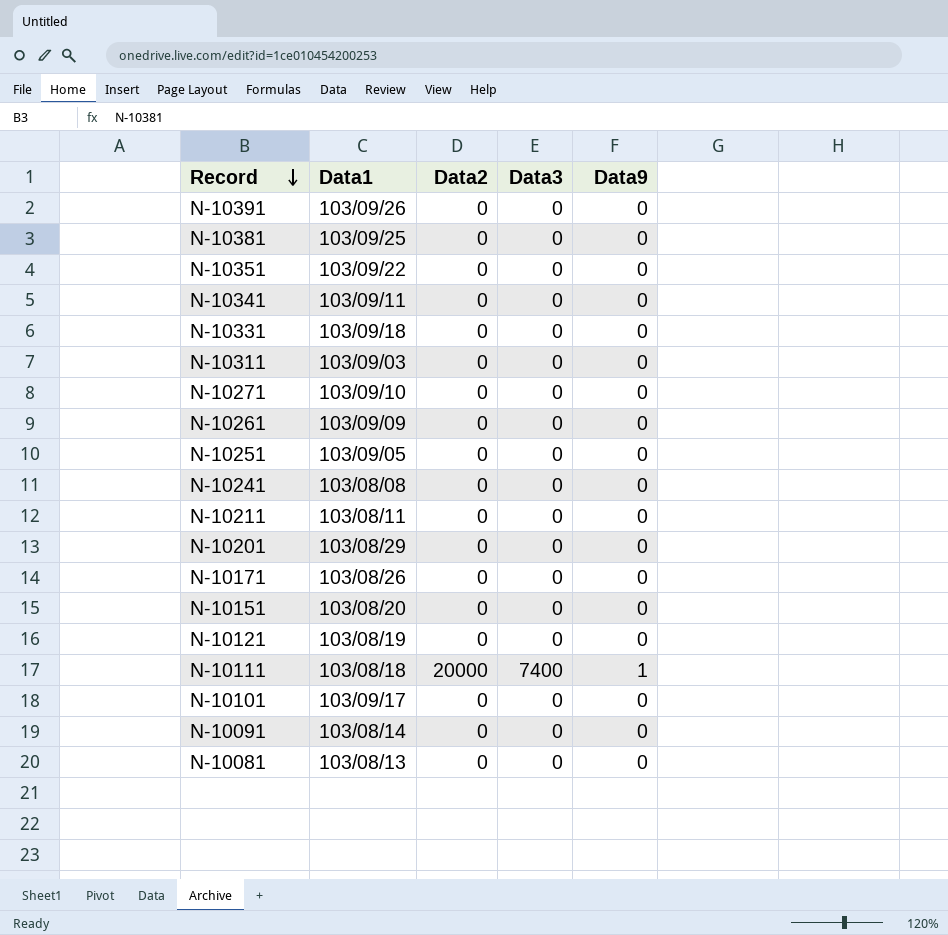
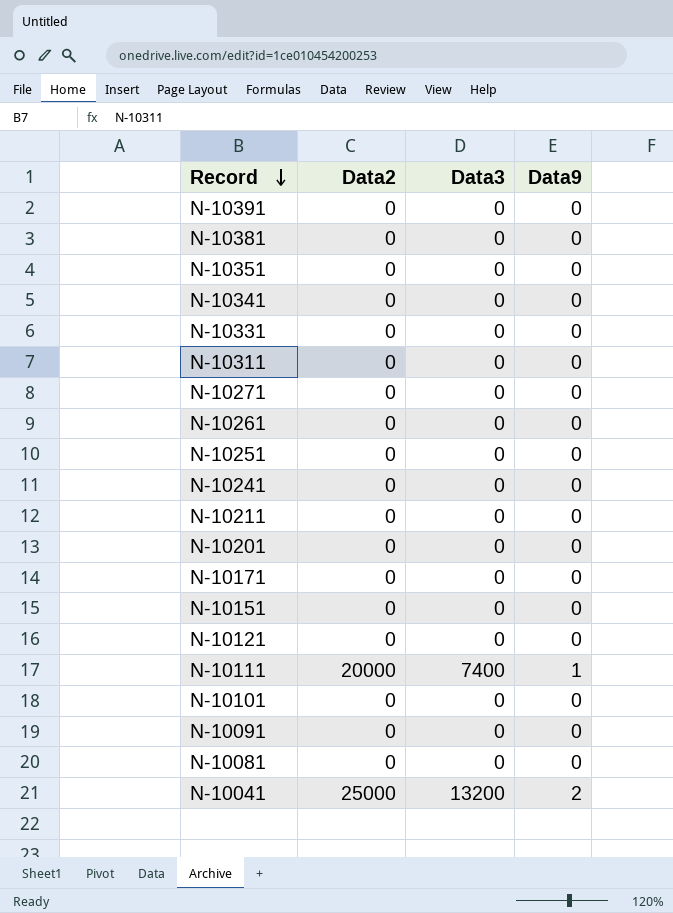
column Data1 | position: 2 -> none
row N-10041: none -> 25000 | 13200 | 2

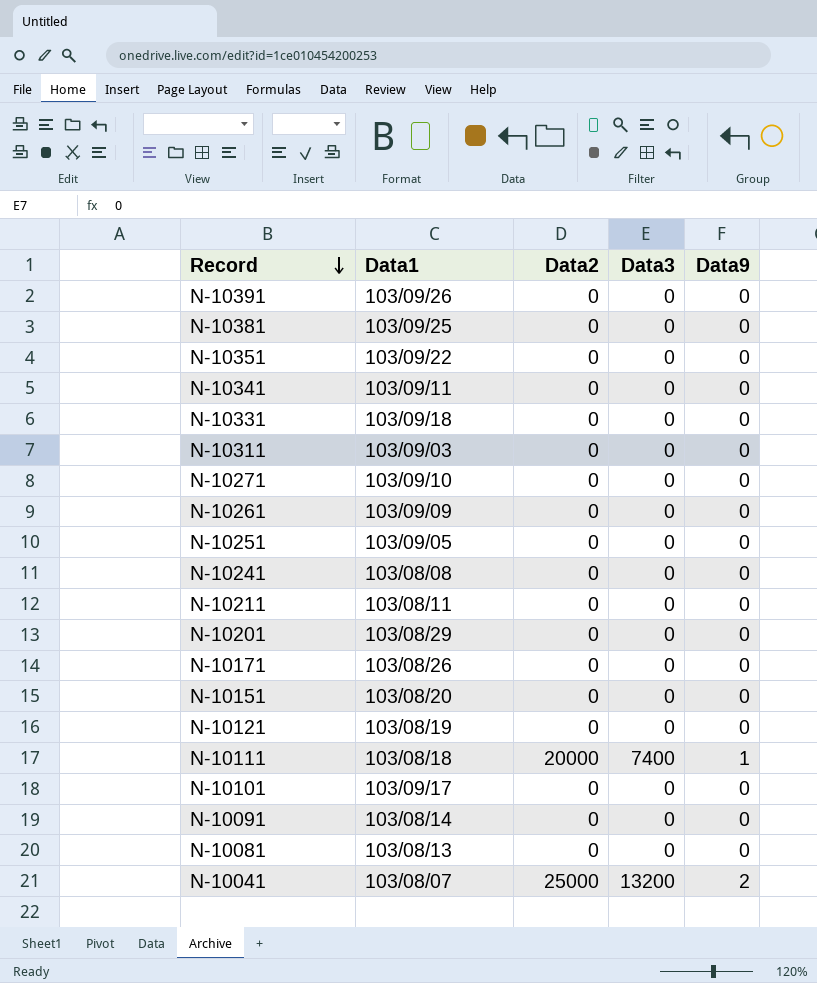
column Data1 | position: none -> 2

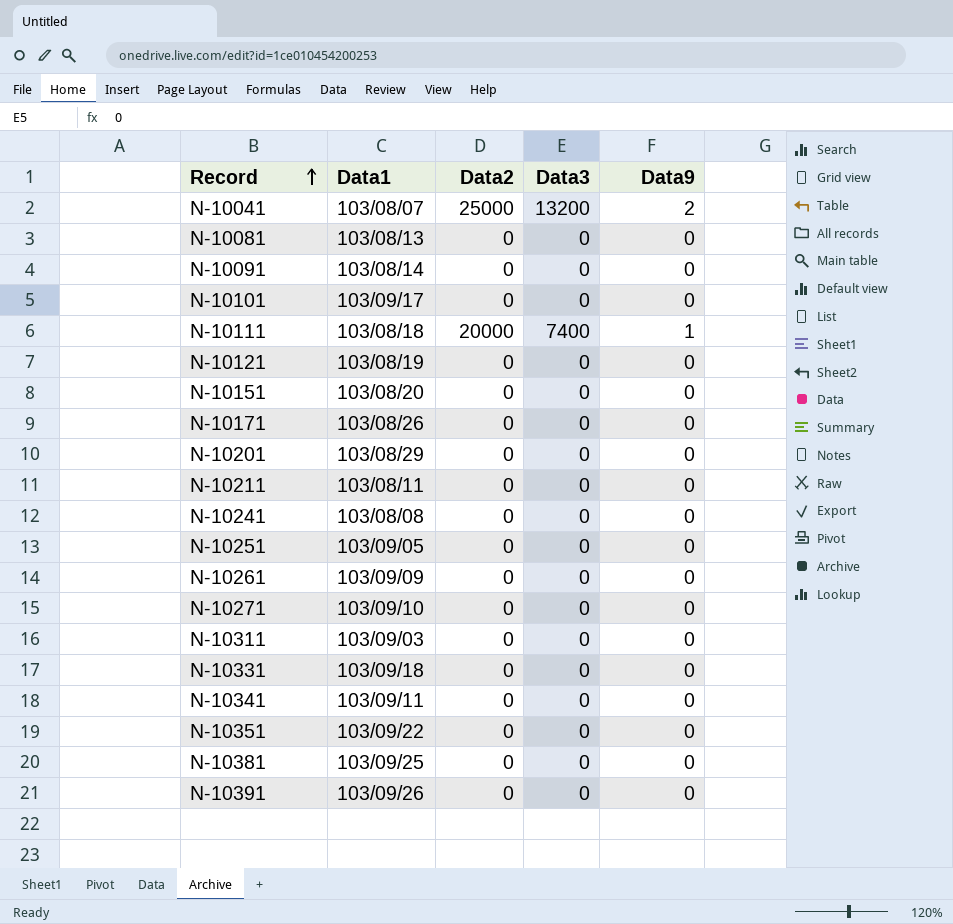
row order: Record descending -> Record ascending

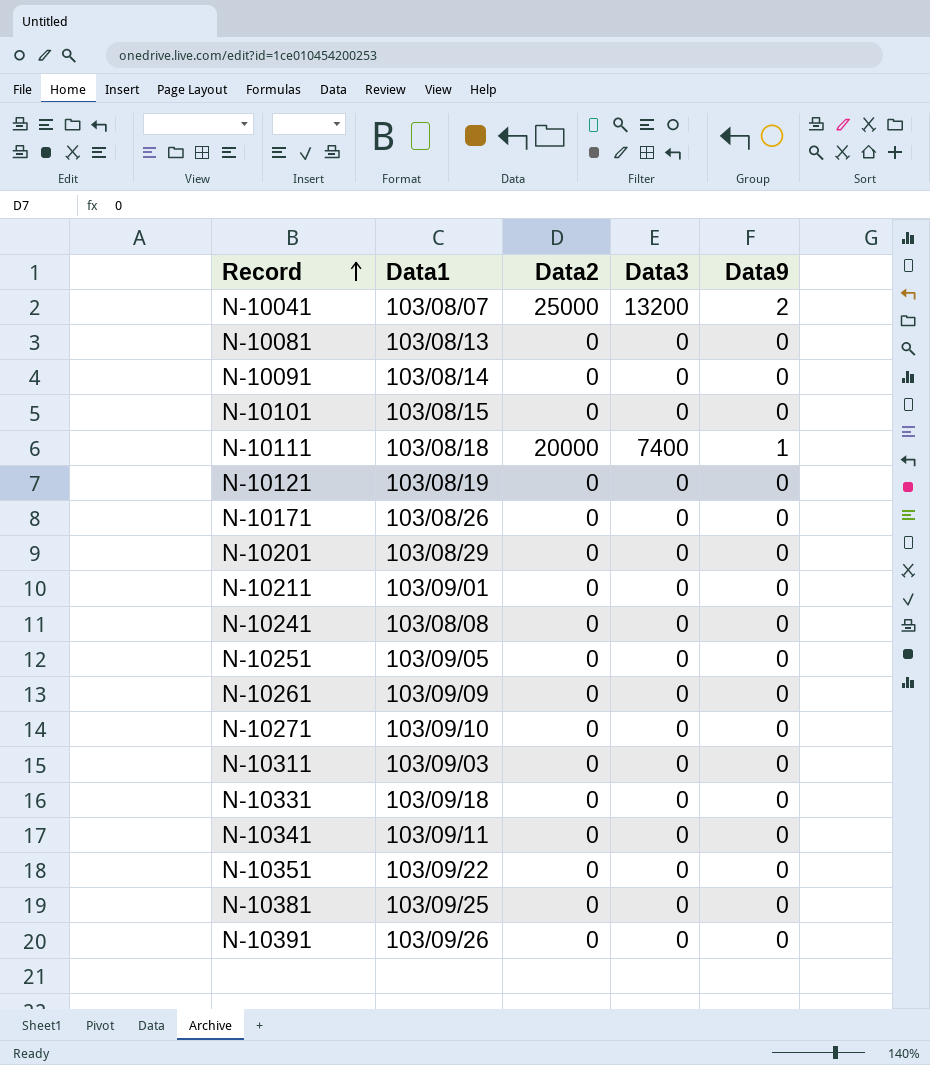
row N-10151: 103/08/20 | 0 | 0 | 0 -> none
N-10101 | Data1: 103/09/17 -> 103/08/15
N-10211 | Data1: 103/08/11 -> 103/09/01

